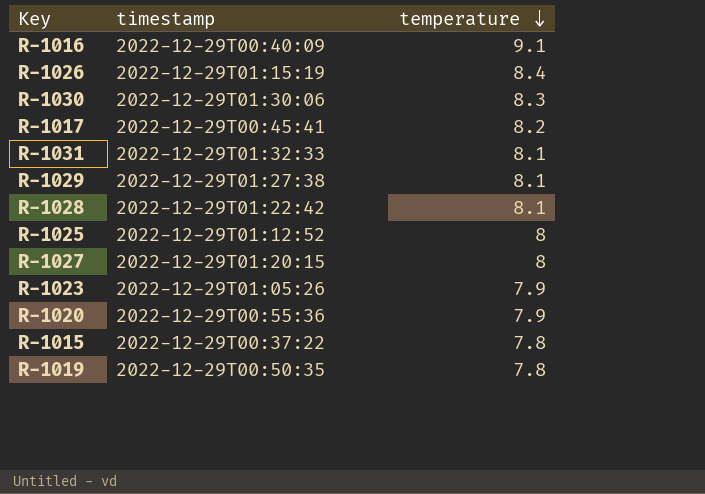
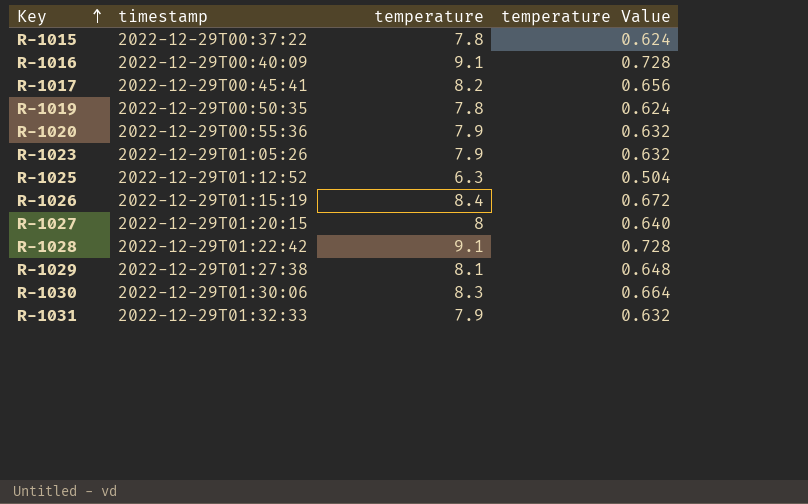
row order: temperature descending -> Key ascending
column temperature Value | formula: none -> [temperature] * 0.08
R-1025 | temperature: 8 -> 6.3
R-1028 | temperature: 8.1 -> 9.1
R-1031 | temperature: 8.1 -> 7.9

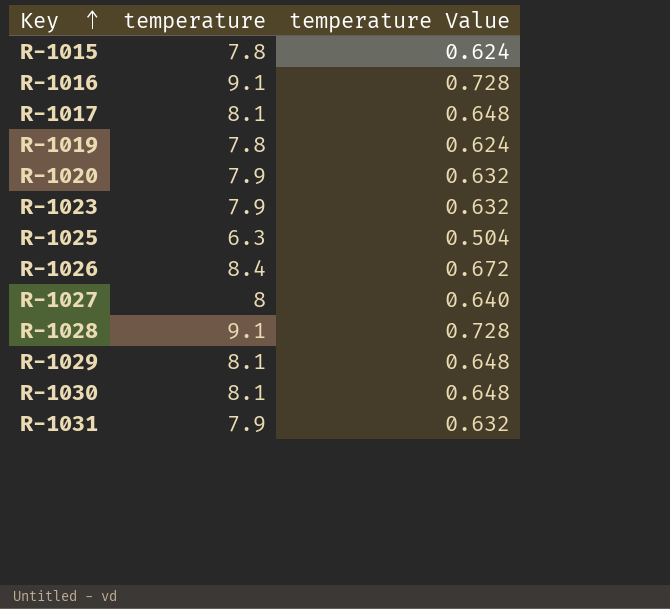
column timestamp | position: 2 -> none
R-1017 | temperature: 8.2 -> 8.1
R-1017 | temperature Value: 0.656 -> 0.648
R-1030 | temperature: 8.3 -> 8.1
R-1030 | temperature Value: 0.664 -> 0.648

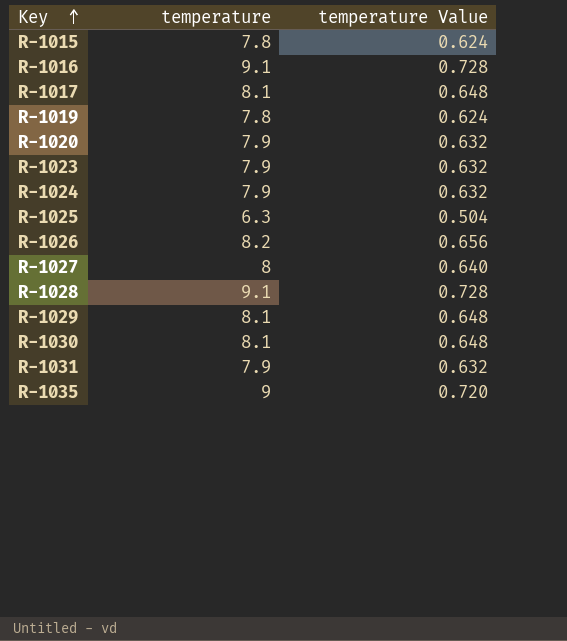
row R-1024: none -> 7.9 | 0.632
R-1026 | temperature: 8.4 -> 8.2
R-1026 | temperature Value: 0.672 -> 0.656
row R-1035: none -> 9 | 0.720

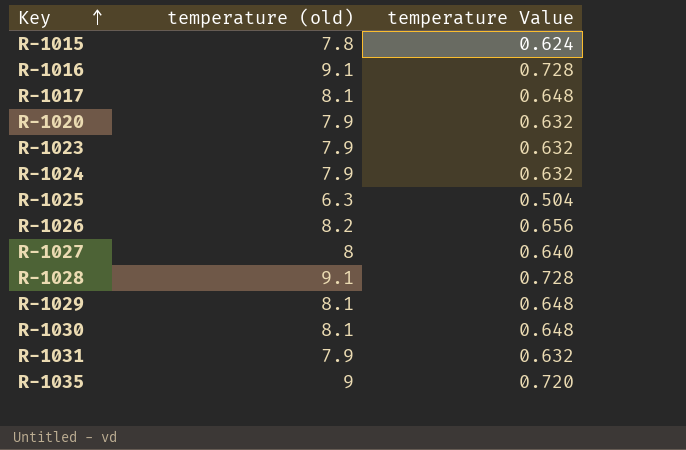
column name: temperature -> temperature (old)
row R-1019: 7.8 | 0.624 -> none

